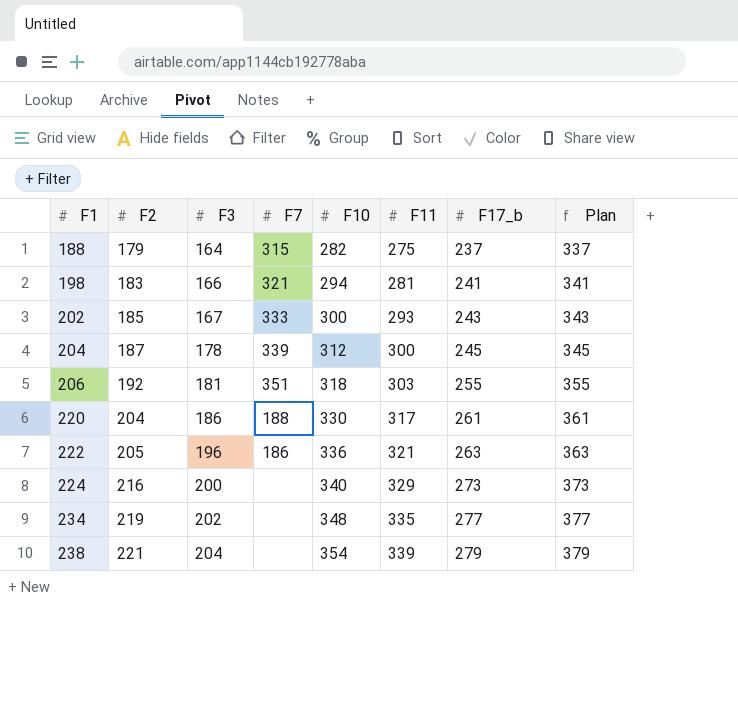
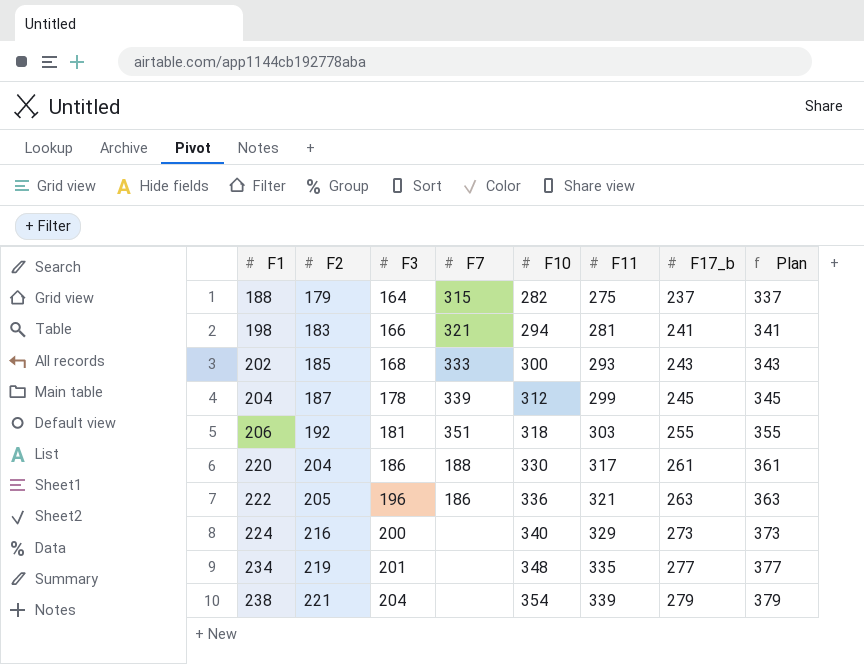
202 | F3: 167 -> 168
204 | F11: 300 -> 299
234 | F3: 202 -> 201

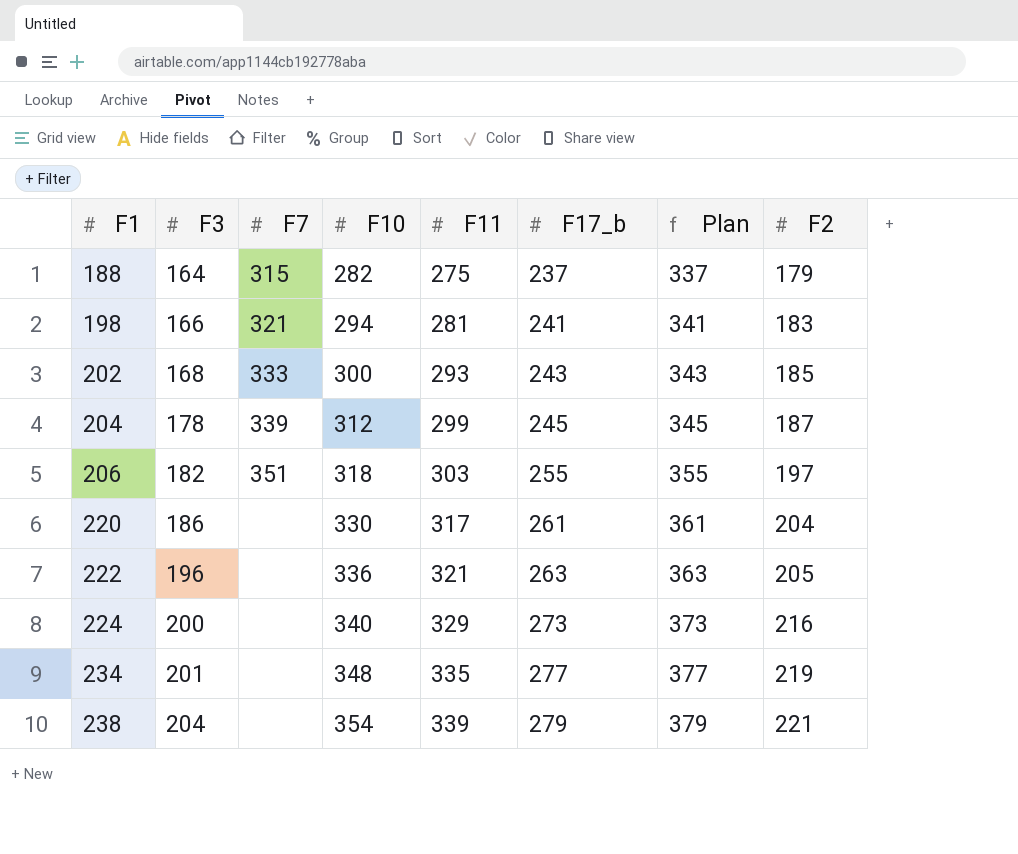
column F2 | position: 2 -> 8
206 | F3: 181 -> 182
206 | F2: 192 -> 197
220 | F7: 188 -> none
222 | F7: 186 -> none

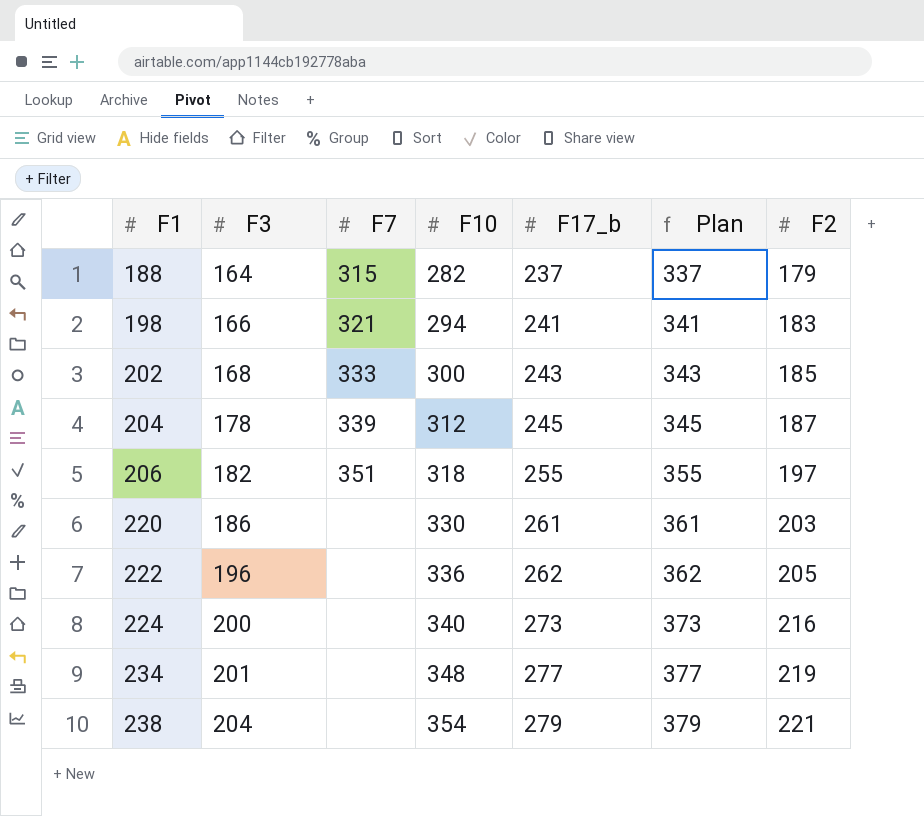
column F11 | position: 5 -> none
220 | F2: 204 -> 203
222 | F17_b: 263 -> 262
222 | Plan: 363 -> 362

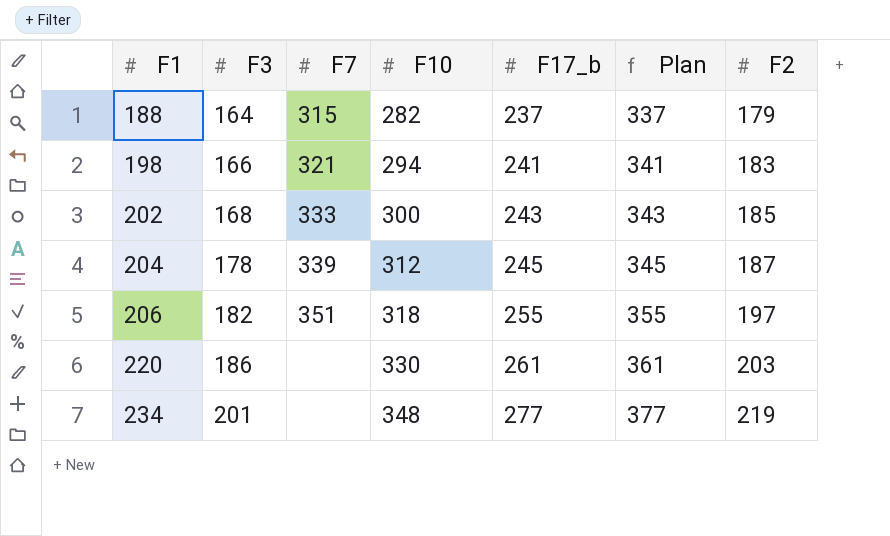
row 222: 196 | none | 336 | 262 | 362 | 205 -> none
row 224: 200 | none | 340 | 273 | 373 | 216 -> none
row 238: 204 | none | 354 | 279 | 379 | 221 -> none

